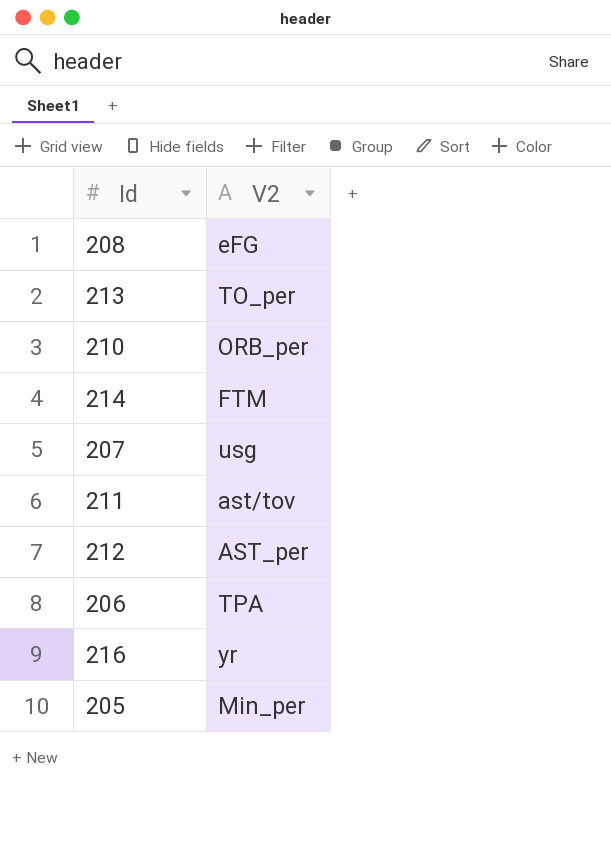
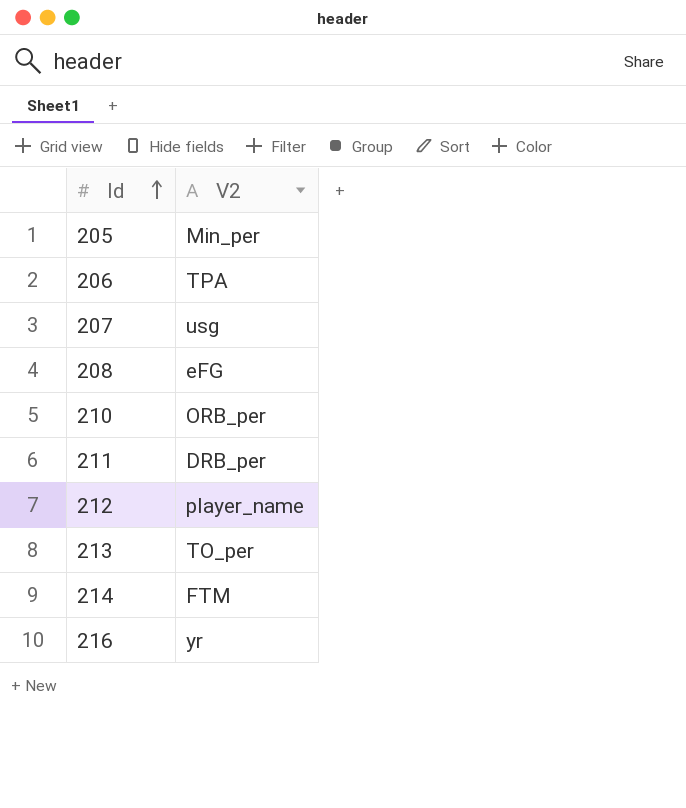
row order: none -> Id ascending
211 | V2: ast/tov -> DRB_per
212 | V2: AST_per -> player_name

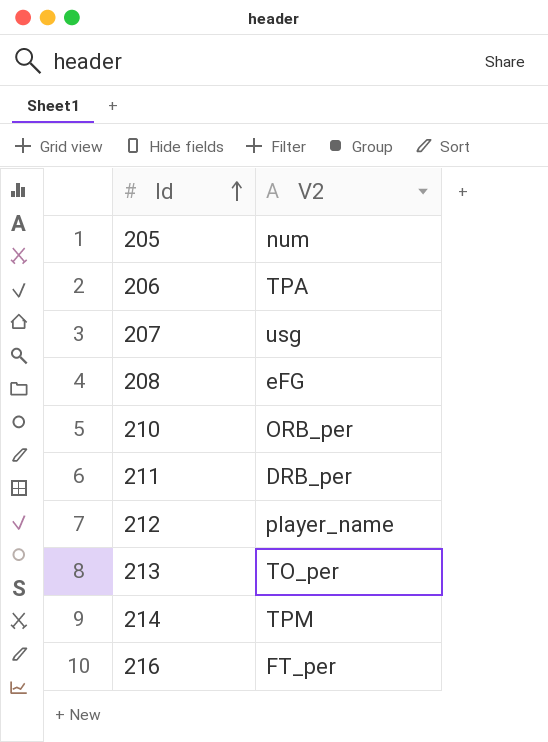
205 | V2: Min_per -> num
214 | V2: FTM -> TPM
216 | V2: yr -> FT_per

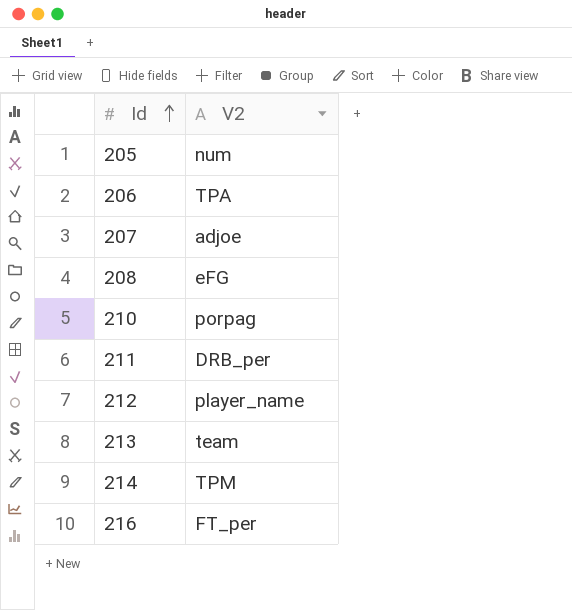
207 | V2: usg -> adjoe
210 | V2: ORB_per -> porpag
213 | V2: TO_per -> team

